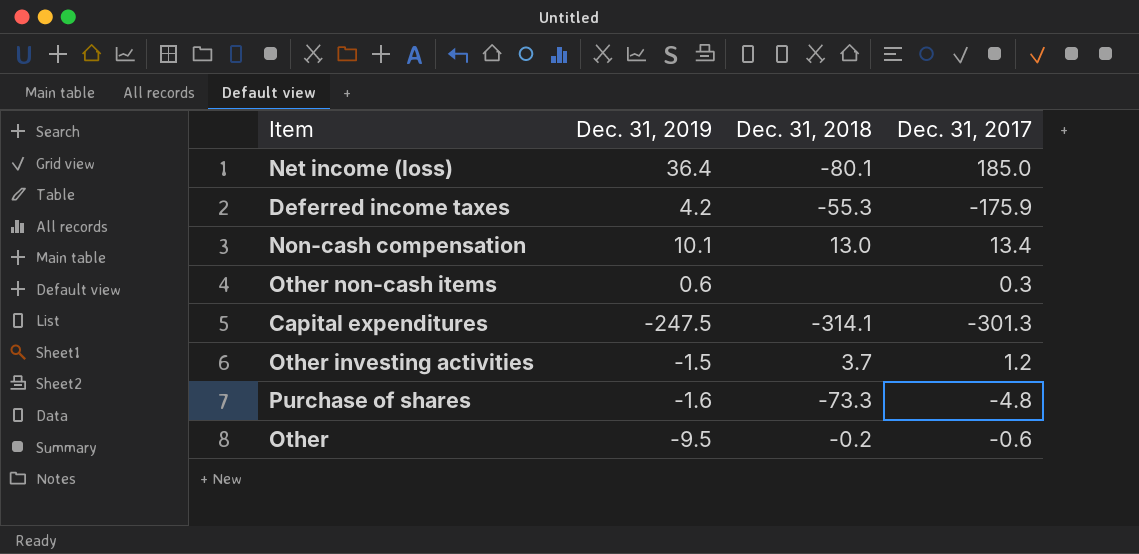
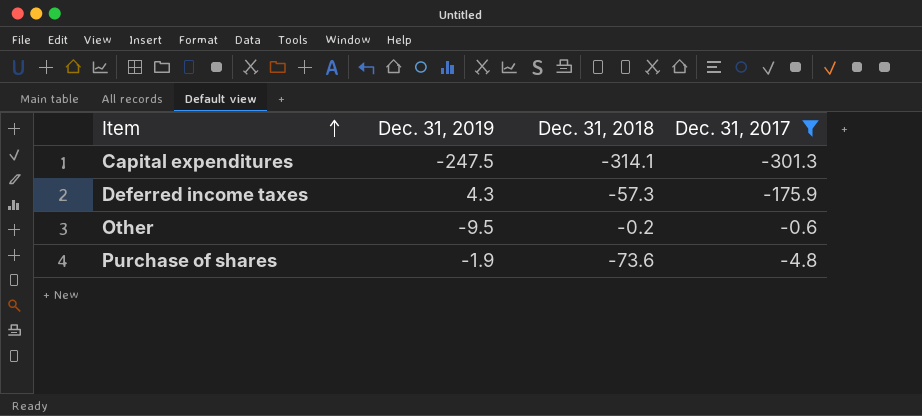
filter: none -> Dec. 31, 2017 <= -0.6
row order: none -> Item ascending
Deferred income taxes | Dec. 31, 2019: 4.2 -> 4.3
Deferred income taxes | Dec. 31, 2018: -55.3 -> -57.3
Purchase of shares | Dec. 31, 2019: -1.6 -> -1.9
Purchase of shares | Dec. 31, 2018: -73.3 -> -73.6

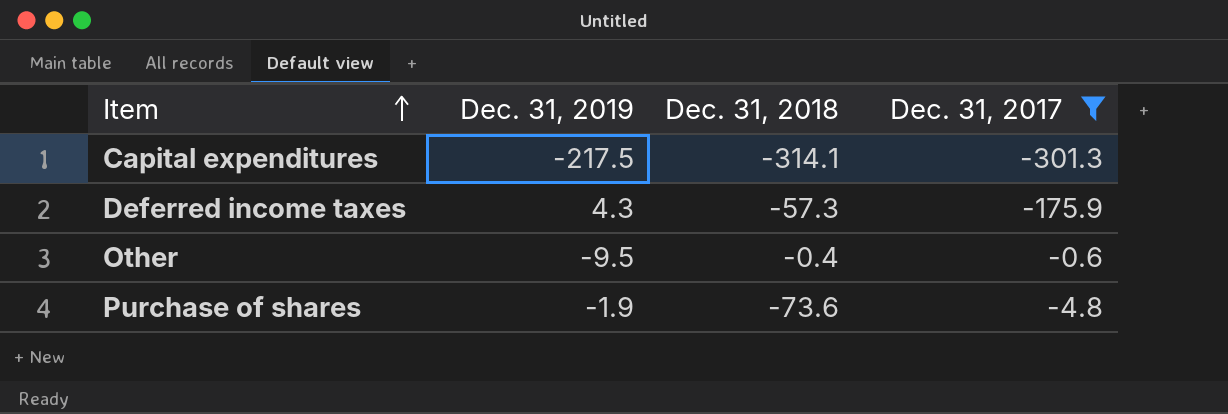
Capital expenditures | Dec. 31, 2019: -247.5 -> -217.5
Other | Dec. 31, 2018: -0.2 -> -0.4

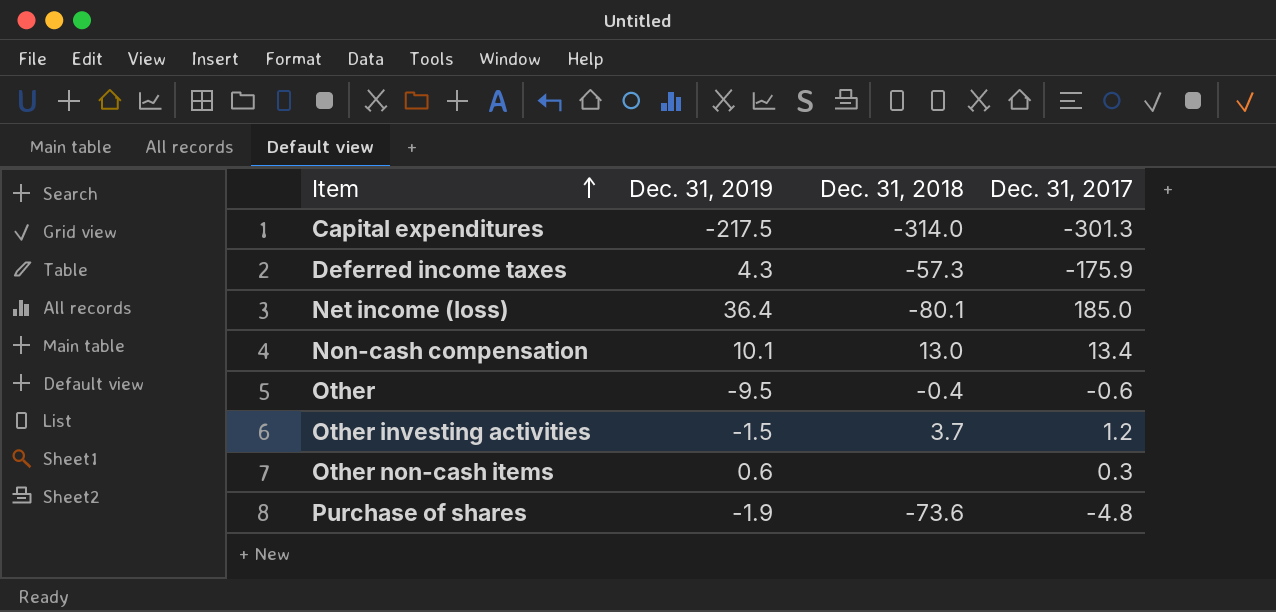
filter: Dec. 31, 2017 <= -0.6 -> none
Capital expenditures | Dec. 31, 2018: -314.1 -> -314.0

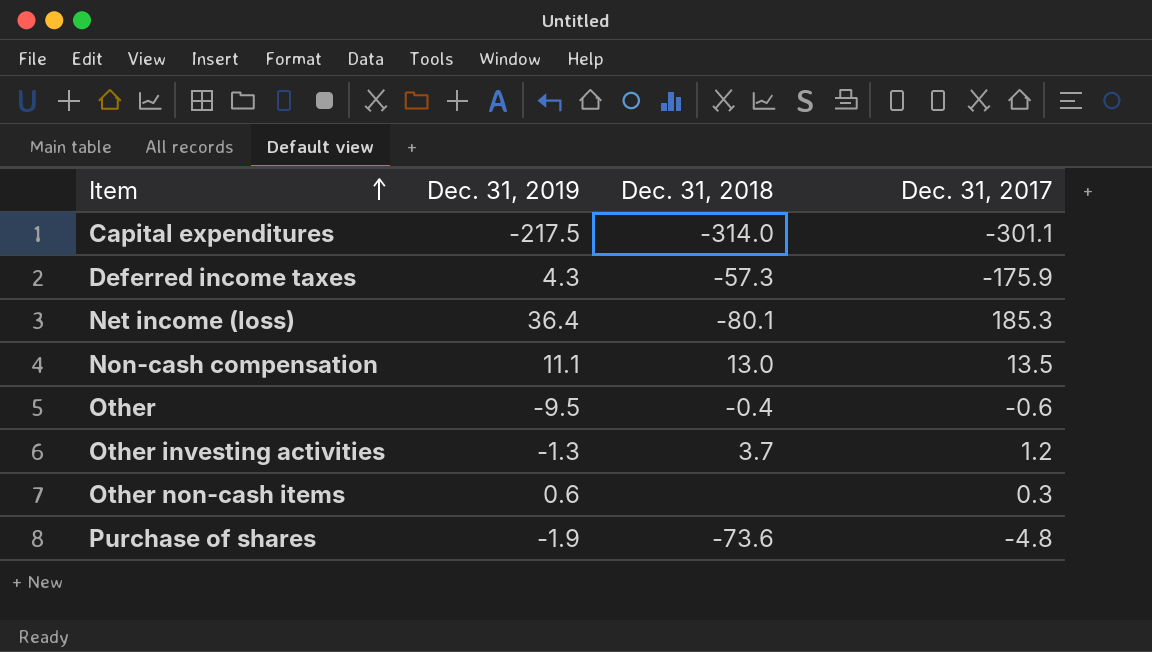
Capital expenditures | Dec. 31, 2017: -301.3 -> -301.1
Net income (loss) | Dec. 31, 2017: 185.0 -> 185.3
Non-cash compensation | Dec. 31, 2019: 10.1 -> 11.1
Non-cash compensation | Dec. 31, 2017: 13.4 -> 13.5
Other investing activities | Dec. 31, 2019: -1.5 -> -1.3

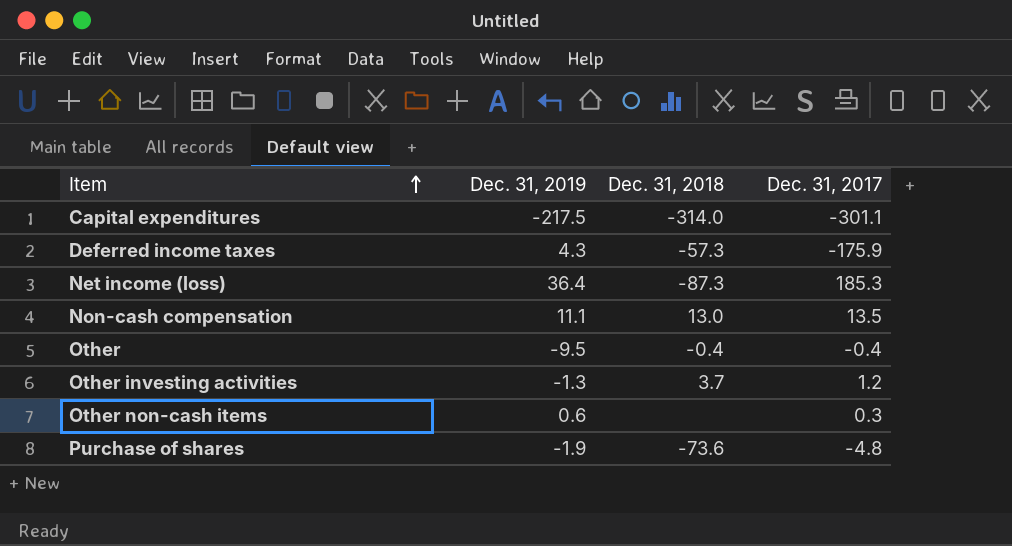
Net income (loss) | Dec. 31, 2018: -80.1 -> -87.3
Other | Dec. 31, 2017: -0.6 -> -0.4

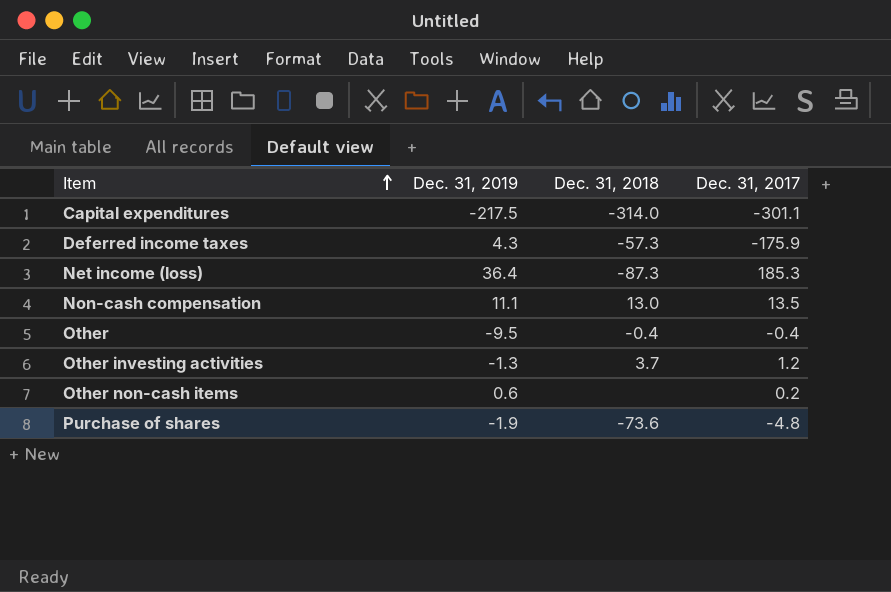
Other non-cash items | Dec. 31, 2017: 0.3 -> 0.2

